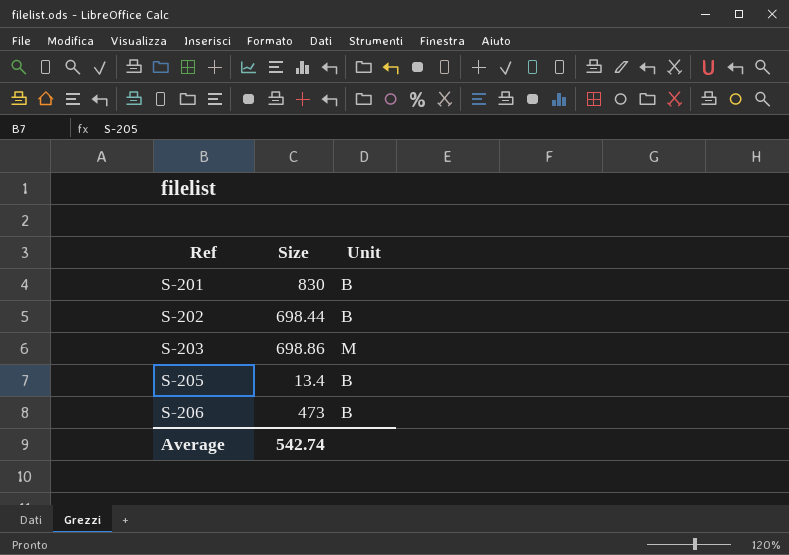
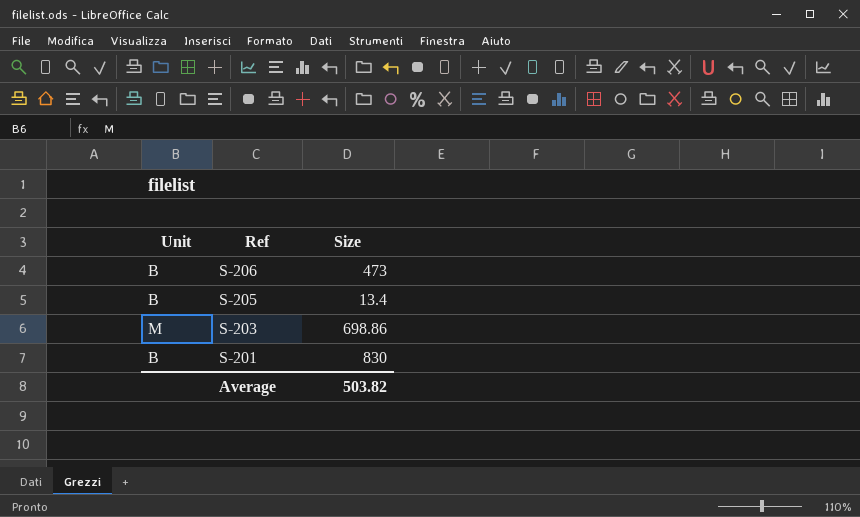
row order: Ref ascending -> Ref descending
column Unit | position: 3 -> 1
row S-202: 698.44 | B -> none
Average | Size: 542.74 -> 503.82

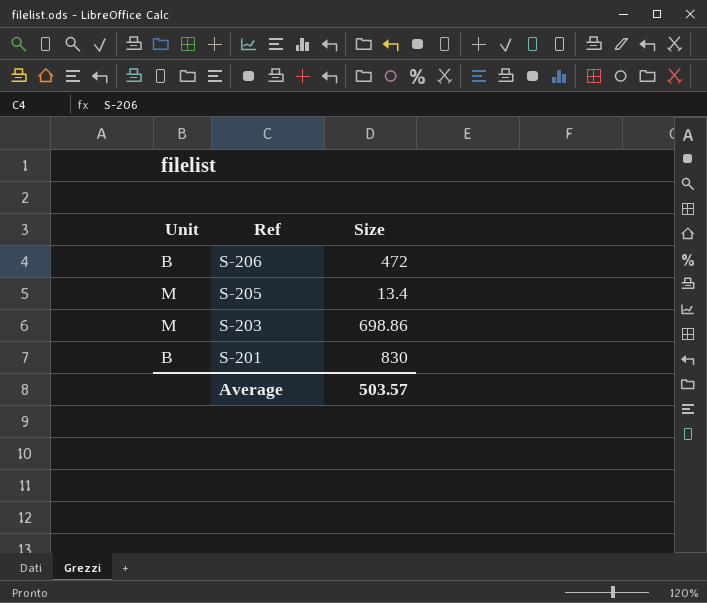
S-206 | Size: 473 -> 472
S-205 | Unit: B -> M
Average | Size: 503.82 -> 503.57

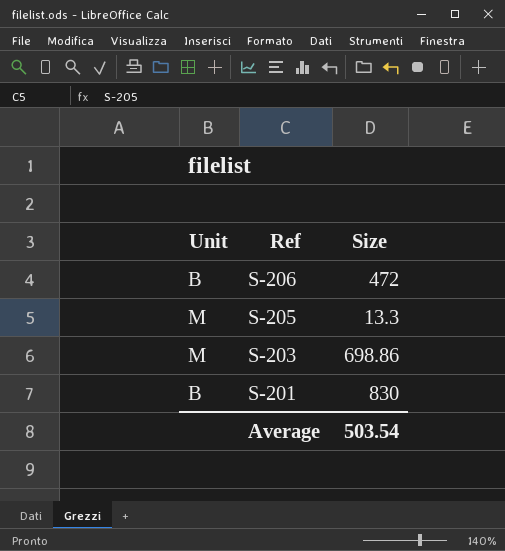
S-205 | Size: 13.4 -> 13.3
Average | Size: 503.57 -> 503.54

